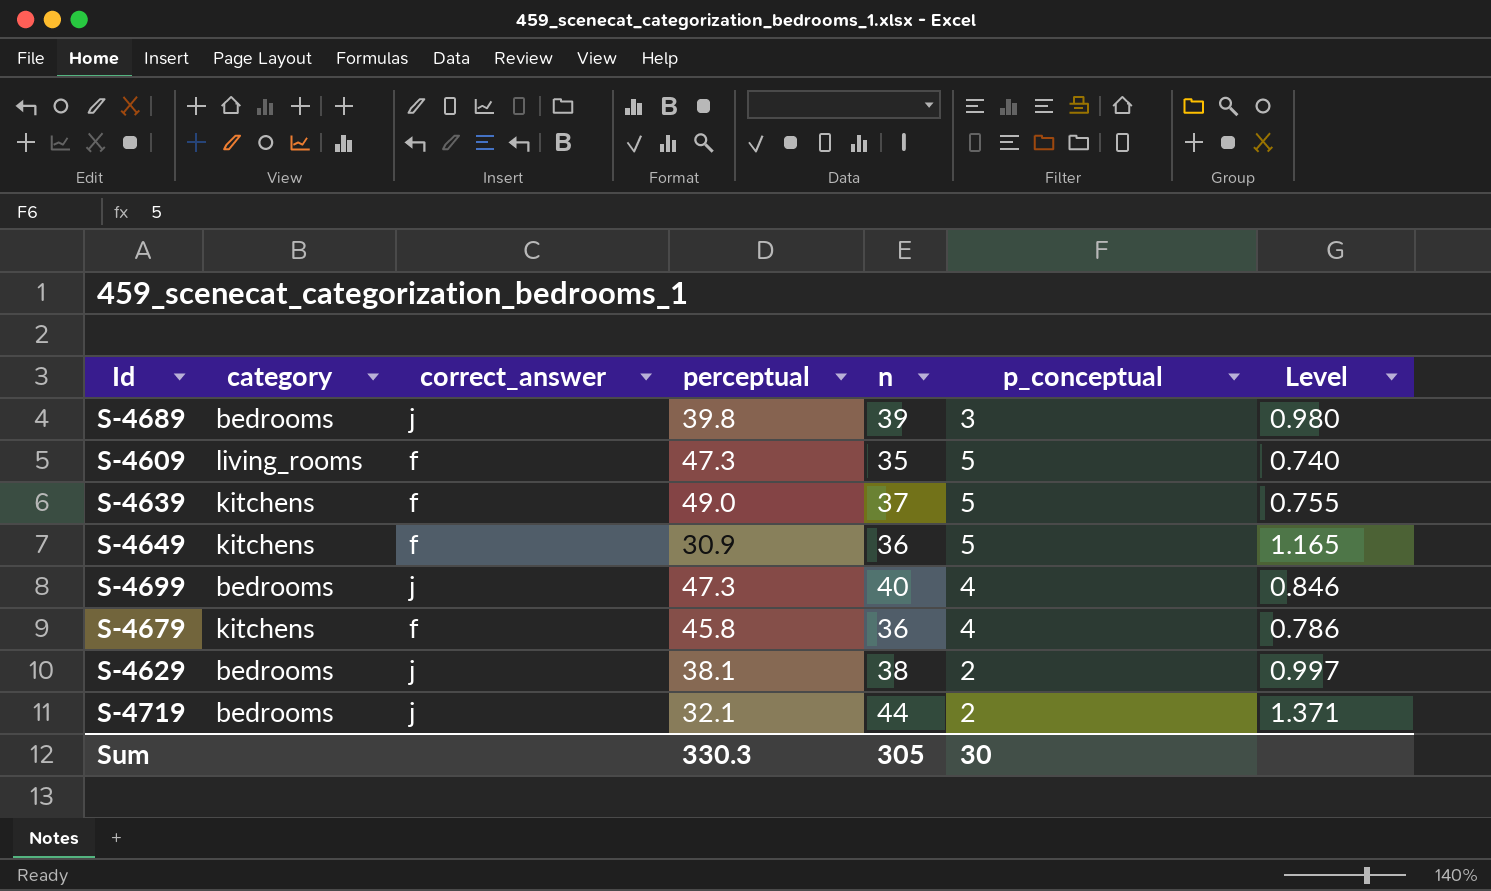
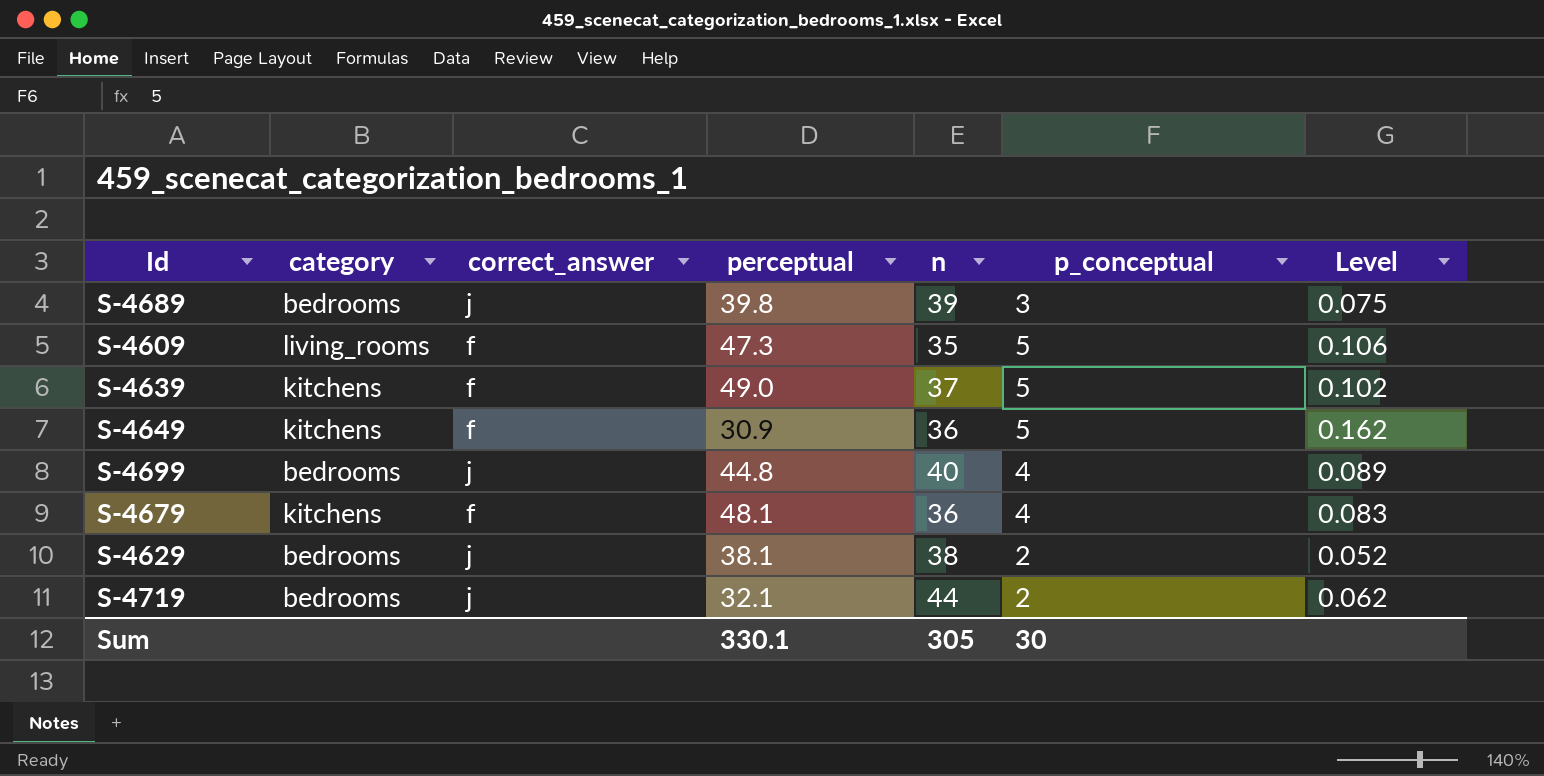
column Level | formula: [n] / [perceptual] -> [p_conceptual] / [perceptual]
S-4699 | perceptual: 47.3 -> 44.8
S-4679 | perceptual: 45.8 -> 48.1
Sum | perceptual: 330.3 -> 330.1

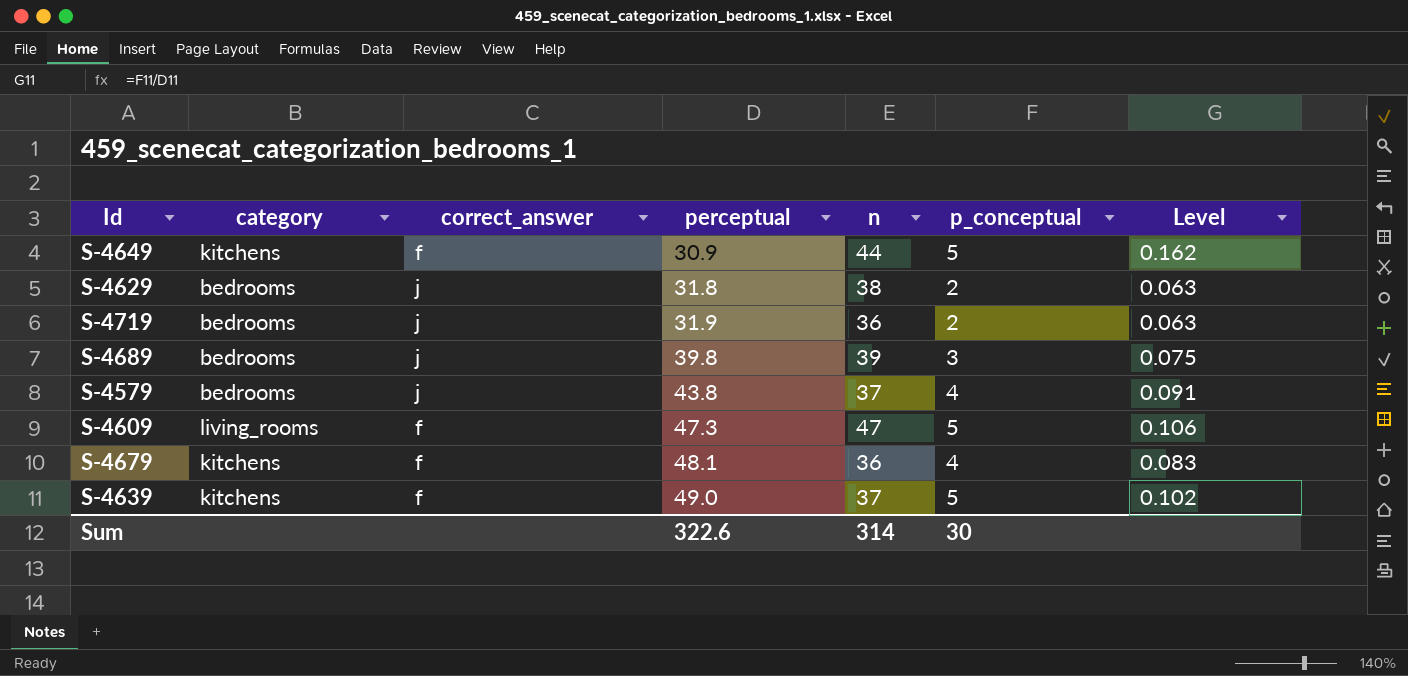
row order: none -> perceptual ascending
row S-4699: bedrooms | j | 44.8 | 40 | 4 | 0.089 -> none
S-4649 | n: 36 -> 44
S-4629 | perceptual: 38.1 -> 31.8
S-4629 | Level: 0.052 -> 0.063
S-4719 | perceptual: 32.1 -> 31.9
S-4719 | n: 44 -> 36
S-4719 | Level: 0.062 -> 0.063
row S-4579: none -> bedrooms | j | 43.8 | 37 | 4 | 0.091
S-4609 | n: 35 -> 47
Sum | perceptual: 330.1 -> 322.6
Sum | n: 305 -> 314

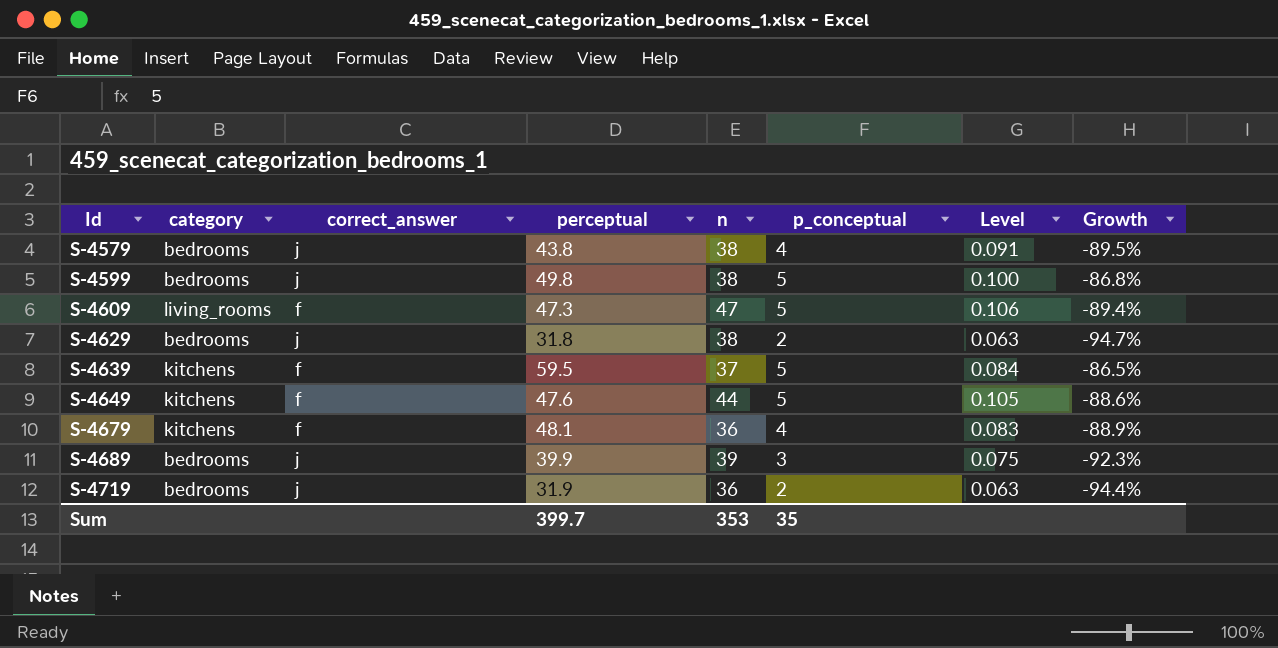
row order: perceptual ascending -> Id ascending
column Growth | formula: none -> ([p_conceptual] - [n]) / [n]
S-4579 | n: 37 -> 38
row S-4599: none -> bedrooms | j | 49.8 | 38 | 5 | 0.100 | -86.8%
S-4639 | perceptual: 49.0 -> 59.5
S-4639 | Level: 0.102 -> 0.084
S-4649 | perceptual: 30.9 -> 47.6
S-4649 | Level: 0.162 -> 0.105
S-4689 | perceptual: 39.8 -> 39.9
Sum | perceptual: 322.6 -> 399.7
Sum | n: 314 -> 353
Sum | p_conceptual: 30 -> 35

